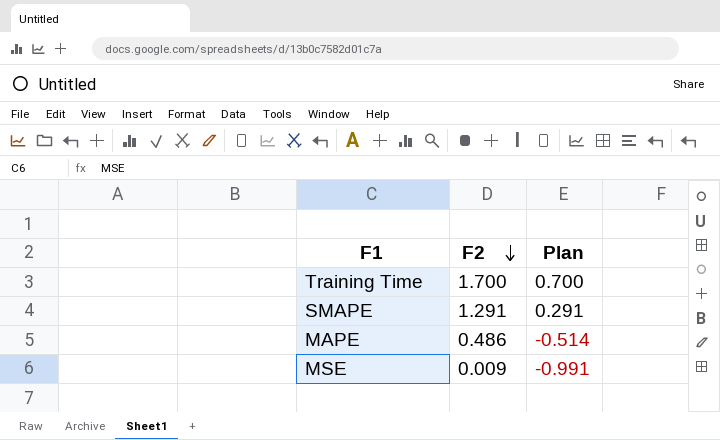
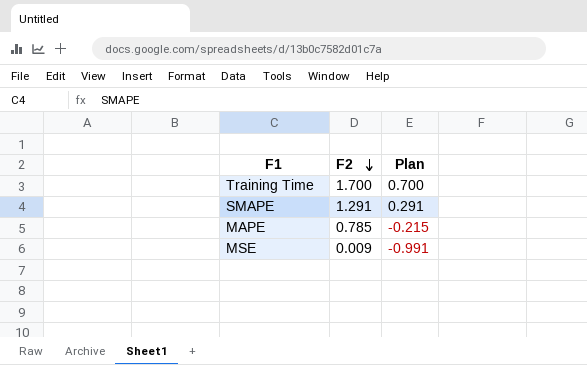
MAPE | F2: 0.486 -> 0.785
MAPE | Plan: -0.514 -> -0.215

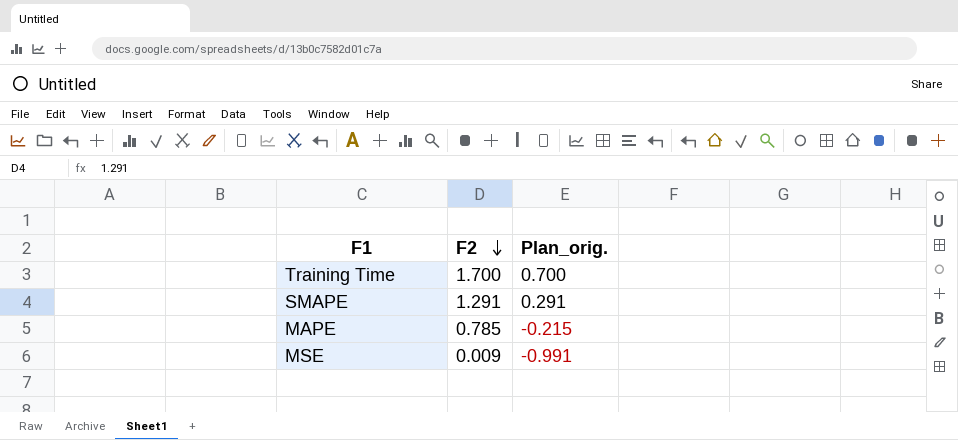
column name: Plan -> Plan_orig.

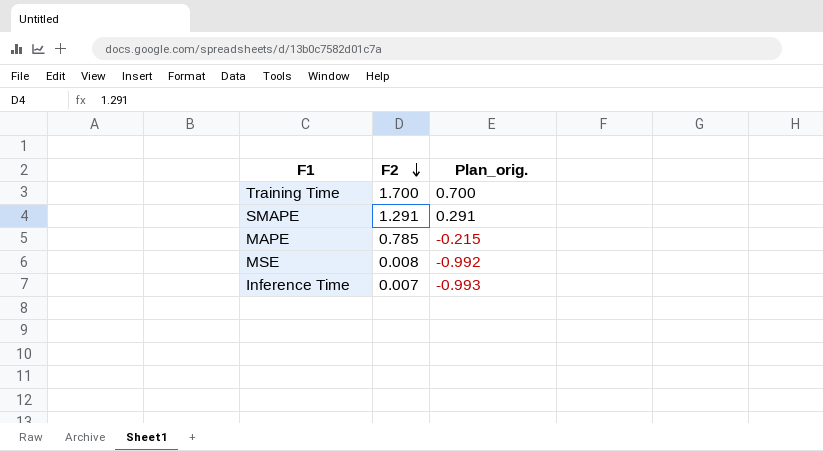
MSE | F2: 0.009 -> 0.008
MSE | Plan_orig.: -0.991 -> -0.992
row Inference Time: none -> 0.007 | -0.993

